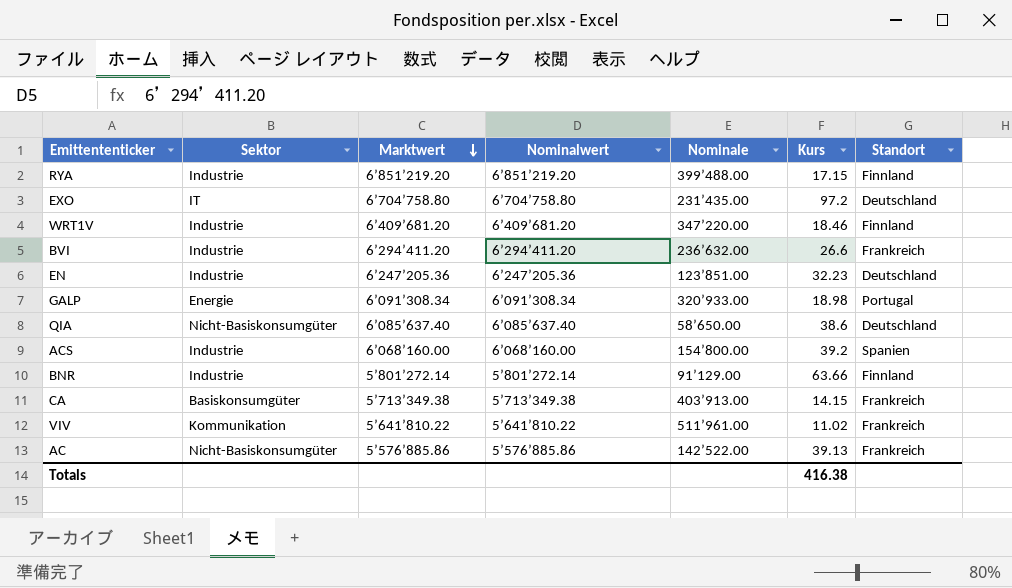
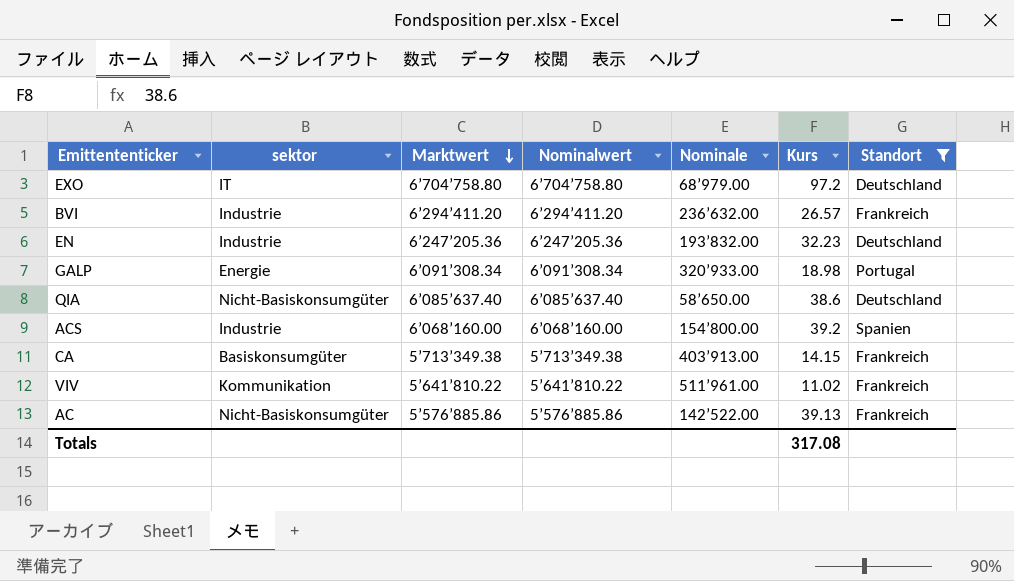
filter: none -> Standort != Finnland
column name: Sektor -> sektor
EXO | Nominale: 231’435.00 -> 68’979.00
BVI | Kurs: 26.6 -> 26.57
EN | Nominale: 123’851.00 -> 193’832.00
Totals | Kurs: 416.38 -> 317.08

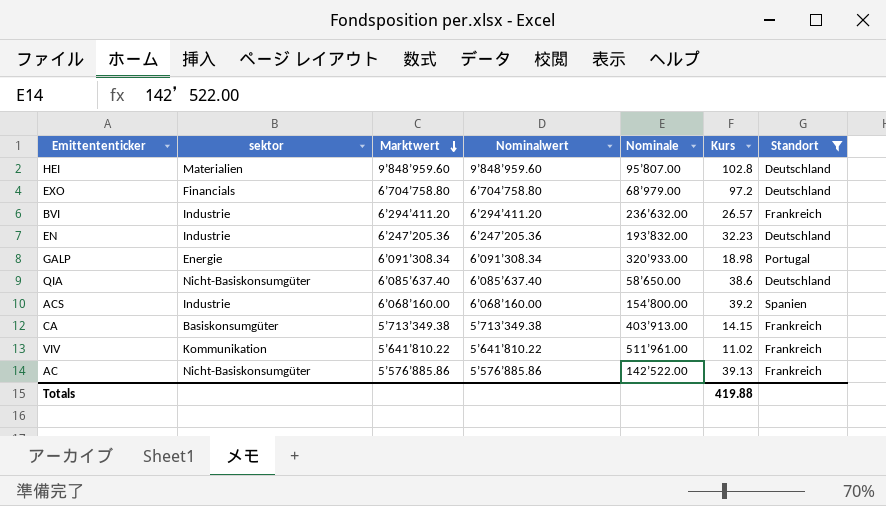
row HEI: none -> Materialien | 9’848’959.60 | 9’848’959.60 | 95’807.00 | 102.8 | Deutschland
EXO | sektor: IT -> Financials
Totals | Kurs: 317.08 -> 419.88

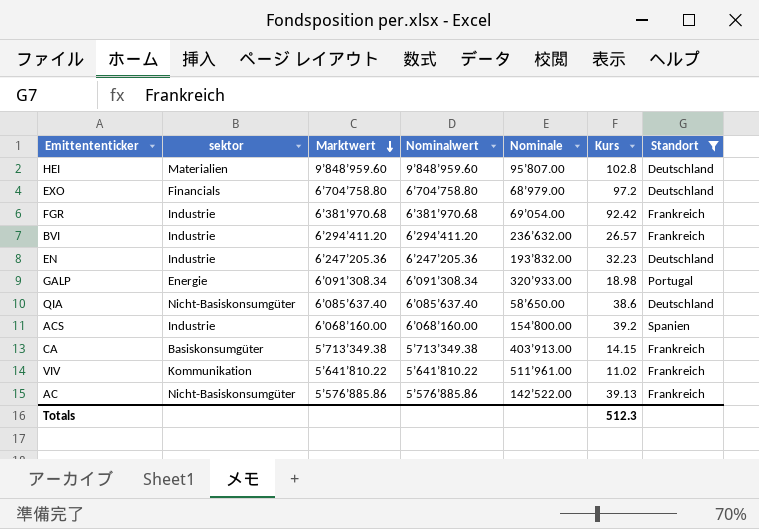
row FGR: none -> Industrie | 6’381’970.68 | 6’381’970.68 | 69’054.00 | 92.42 | Frankreich
Totals | Kurs: 419.88 -> 512.3

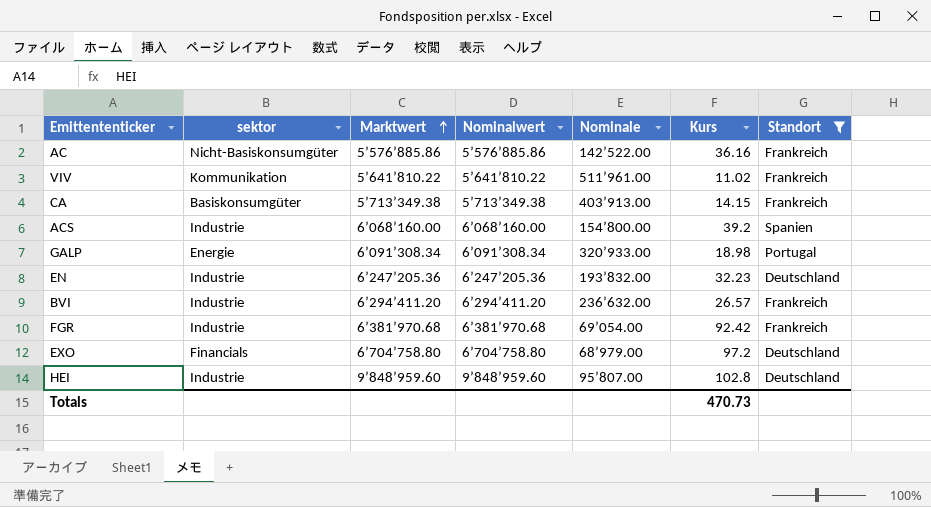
row order: Marktwert descending -> Marktwert ascending
row QIA: Nicht-Basiskonsumgüter | 6’085’637.40 | 6’085’637.40 | 58’650.00 | 38.6 | Deutschland -> none
AC | Kurs: 39.13 -> 36.16
HEI | sektor: Materialien -> Industrie
Totals | Kurs: 512.3 -> 470.73

